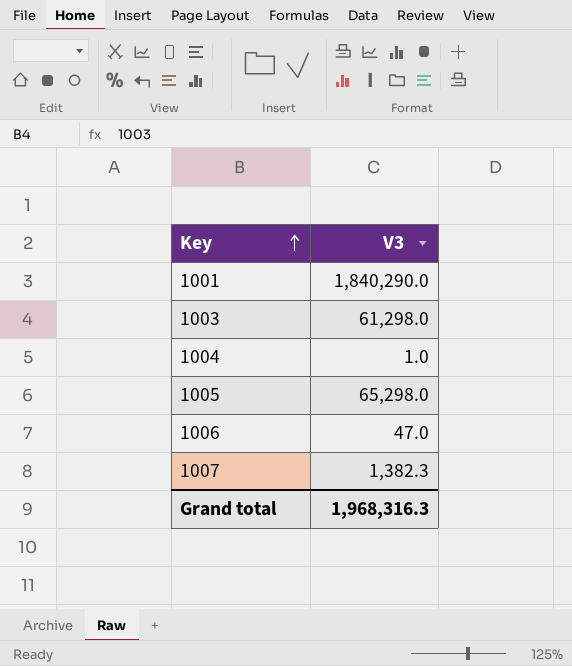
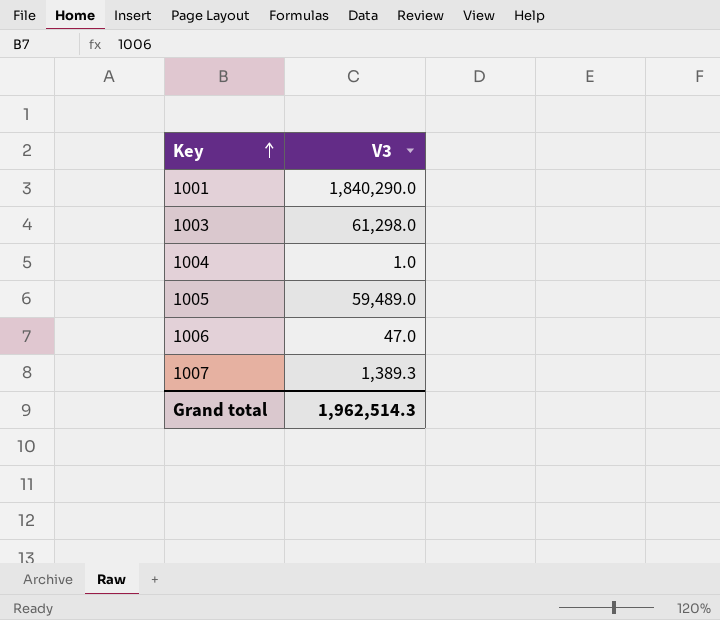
1005 | V3: 65,298.0 -> 59,489.0
1007 | V3: 1,382.3 -> 1,389.3
Grand total | V3: 1,968,316.3 -> 1,962,514.3

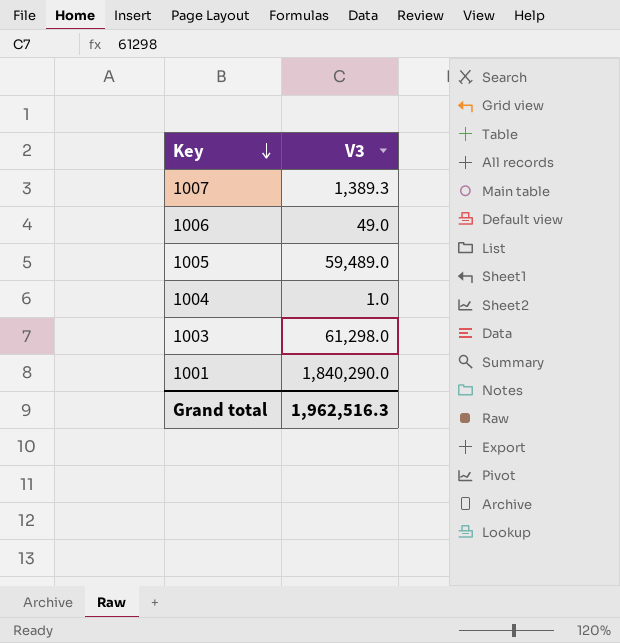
row order: Key ascending -> Key descending
1006 | V3: 47.0 -> 49.0
Grand total | V3: 1,962,514.3 -> 1,962,516.3

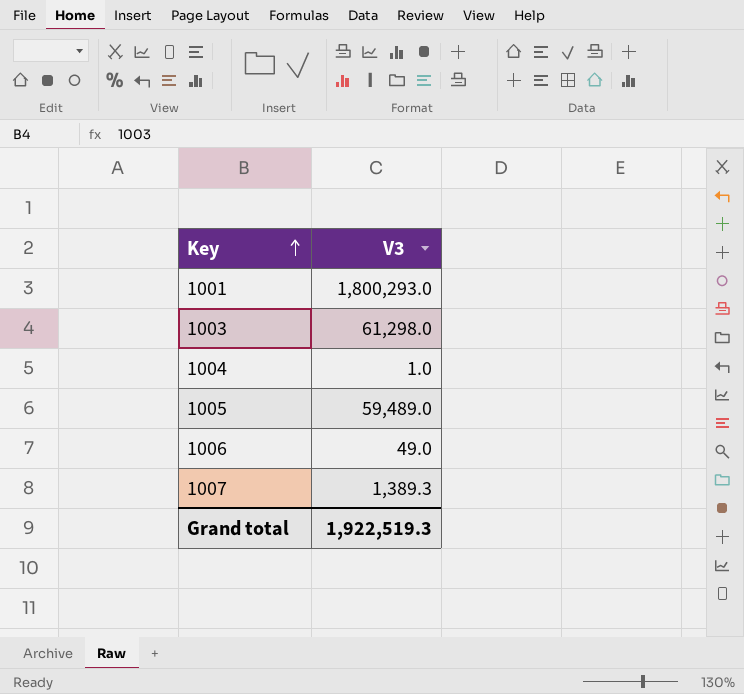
row order: Key descending -> Key ascending
1001 | V3: 1,840,290.0 -> 1,800,293.0
Grand total | V3: 1,962,516.3 -> 1,922,519.3

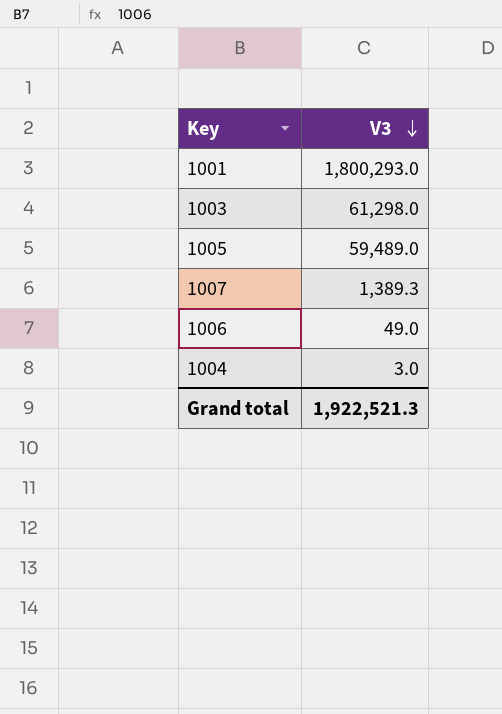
row order: Key ascending -> V3 descending
1004 | V3: 1.0 -> 3.0
Grand total | V3: 1,922,519.3 -> 1,922,521.3

